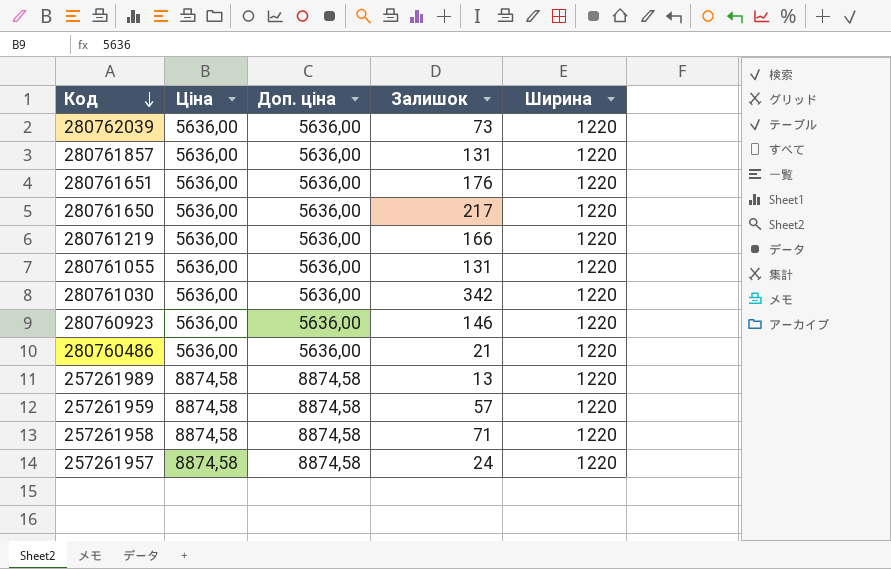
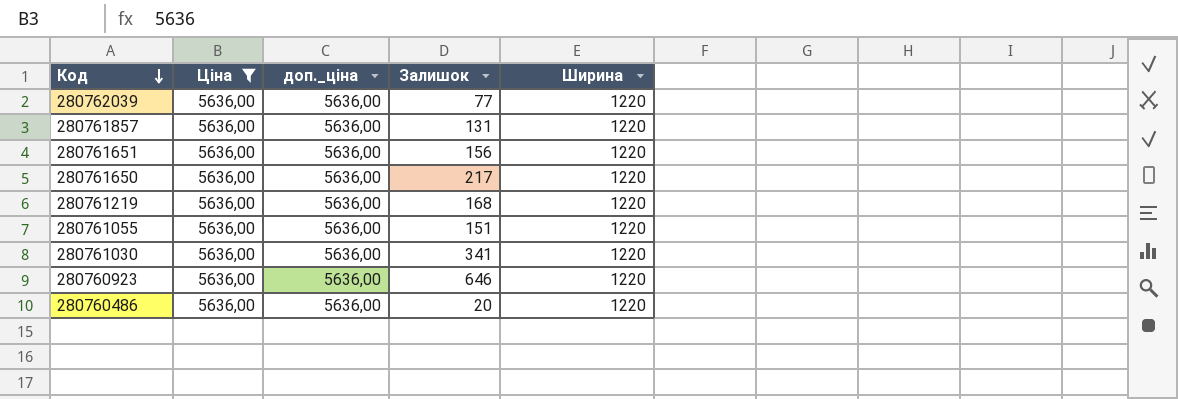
filter: none -> Ціна = 5636,00
column name: Доп. ціна -> доп._ціна
280762039 | Залишок: 73 -> 77
280761651 | Залишок: 176 -> 156
280761219 | Залишок: 166 -> 168
280761055 | Залишок: 131 -> 151
280761030 | Залишок: 342 -> 341
280760923 | Залишок: 146 -> 646
280760486 | Залишок: 21 -> 20

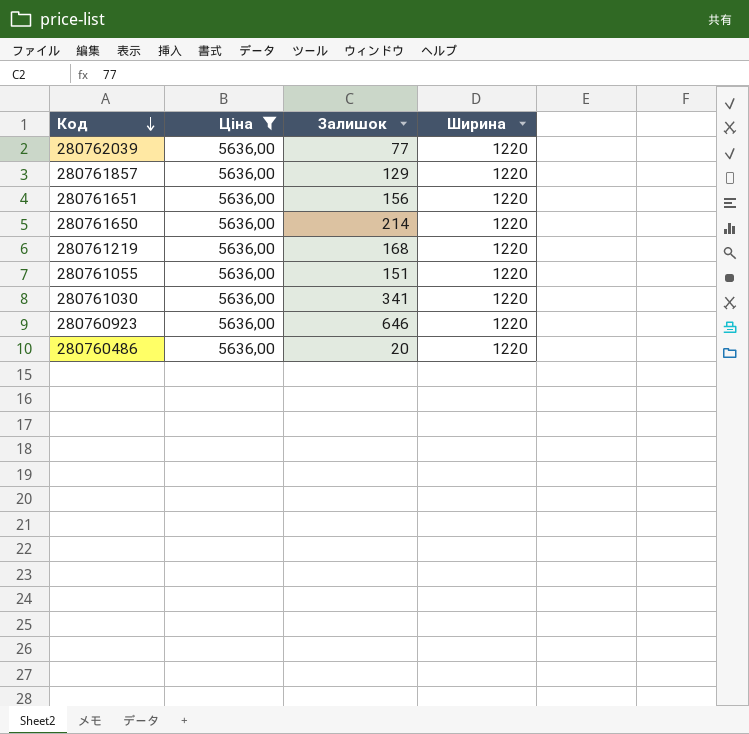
column доп._ціна | position: 3 -> none
280761857 | Залишок: 131 -> 129
280761650 | Залишок: 217 -> 214

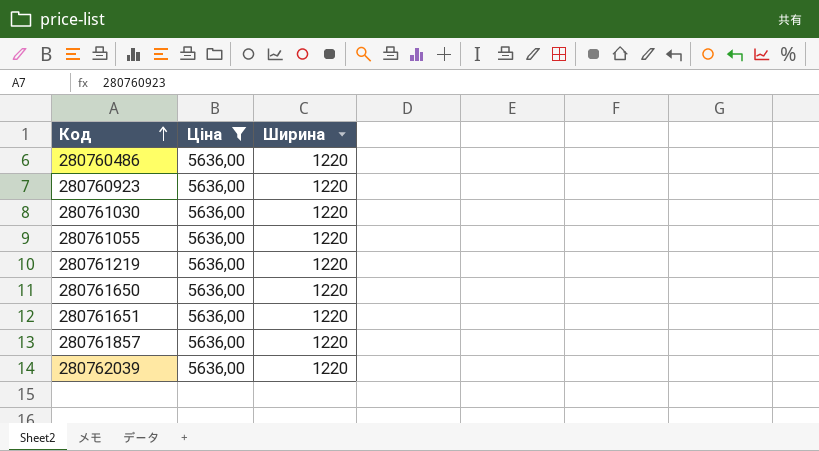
row order: Код descending -> Код ascending
column Залишок | position: 3 -> none

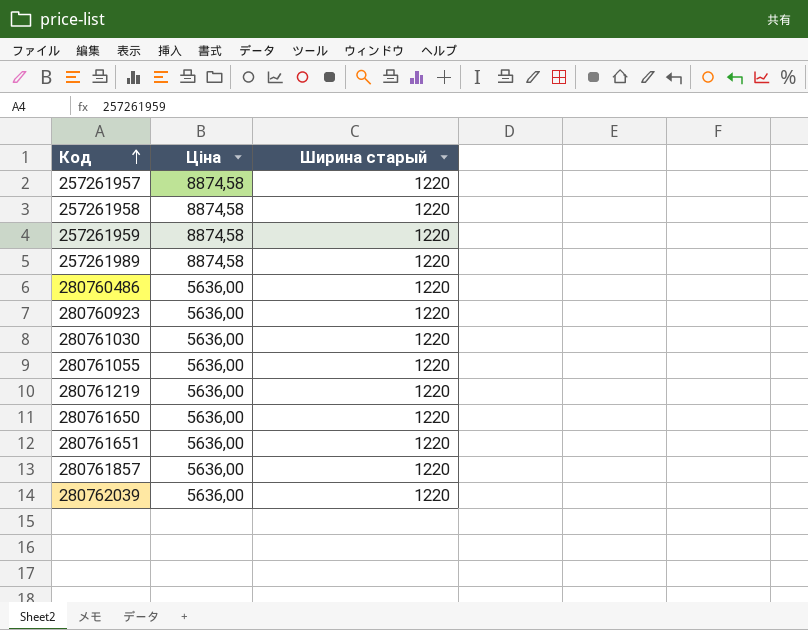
filter: Ціна = 5636,00 -> none
column name: Ширина -> Ширина старый

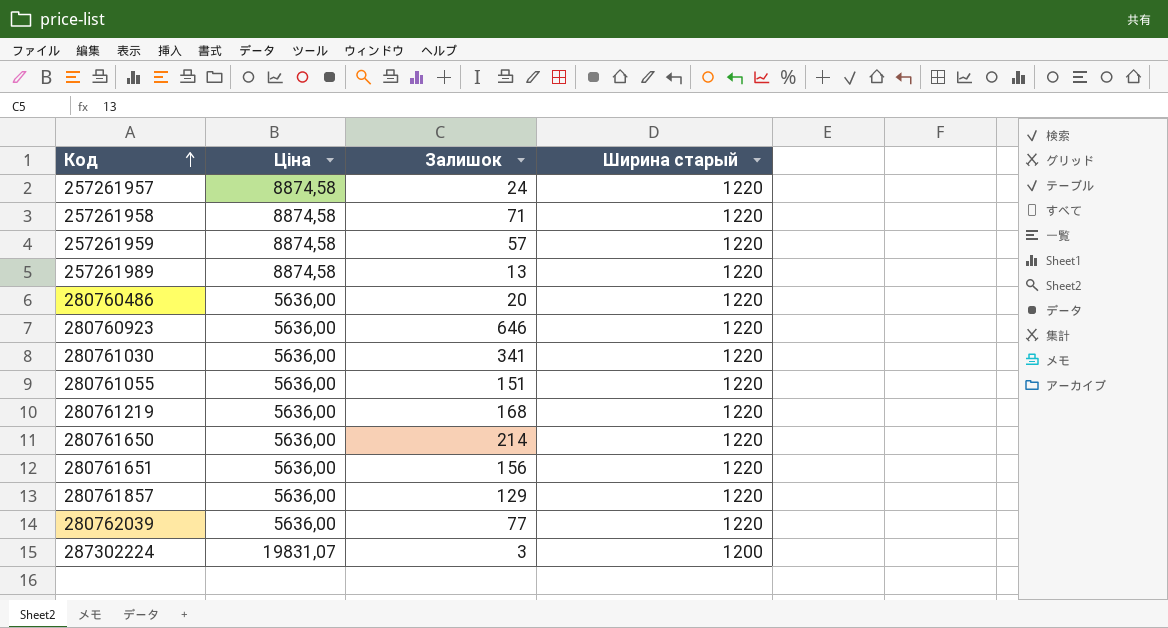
column Залишок | position: none -> 3
row 287302224: none -> 19831,07 | 3 | 1200

